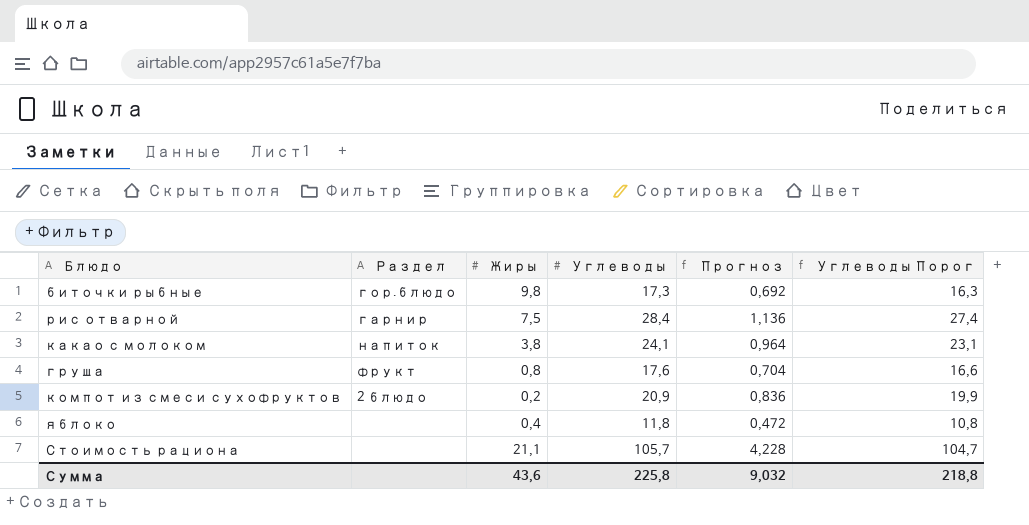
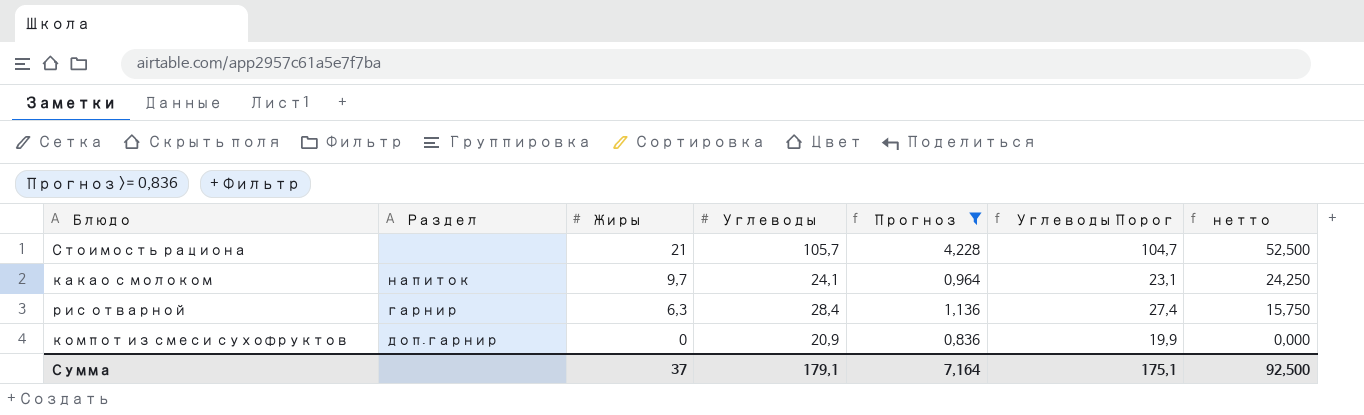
filter: none -> Прогноз >= 0,836
row order: none -> Жиры descending
column нетто | formula: none -> [Жиры] * 2,5
Стоимость рациона | Жиры: 21,1 -> 21
какао с молоком | Жиры: 3,8 -> 9,7
рис отварной | Жиры: 7,5 -> 6,3
компот из смеси сухофруктов | Раздел: 2 блюдо -> доп.гарнир
компот из смеси сухофруктов | Жиры: 0,2 -> 0
Сумма | Жиры: 43,6 -> 37
Сумма | Углеводы: 225,8 -> 179,1
Сумма | Прогноз: 9,032 -> 7,164
Сумма | Углеводы Порог: 218,8 -> 175,1

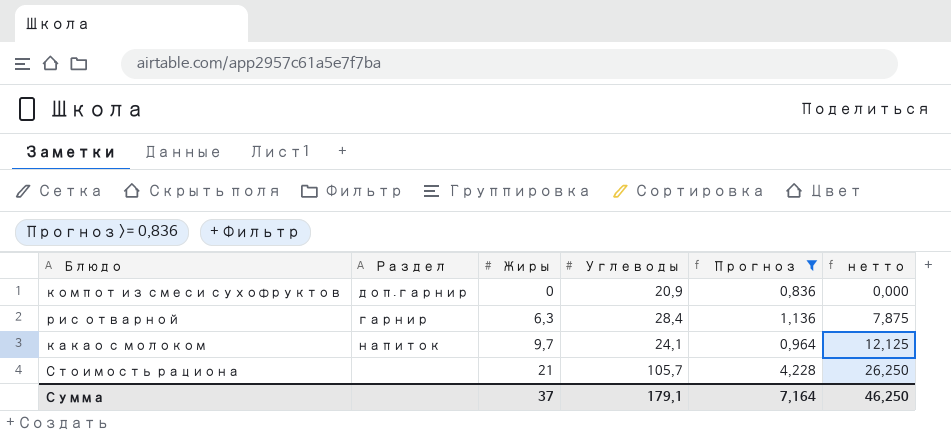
row order: Жиры descending -> Жиры ascending
column Углеводы Порог | formula: [Углеводы] - 1 -> none
column нетто | formula: [Жиры] * 2,5 -> [Жиры] * 1,25
Сумма | нетто: 92,500 -> 46,250

